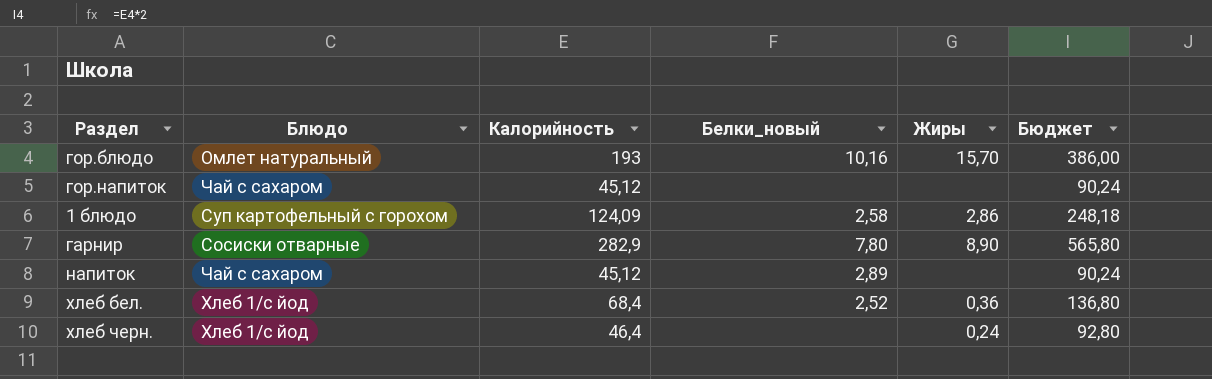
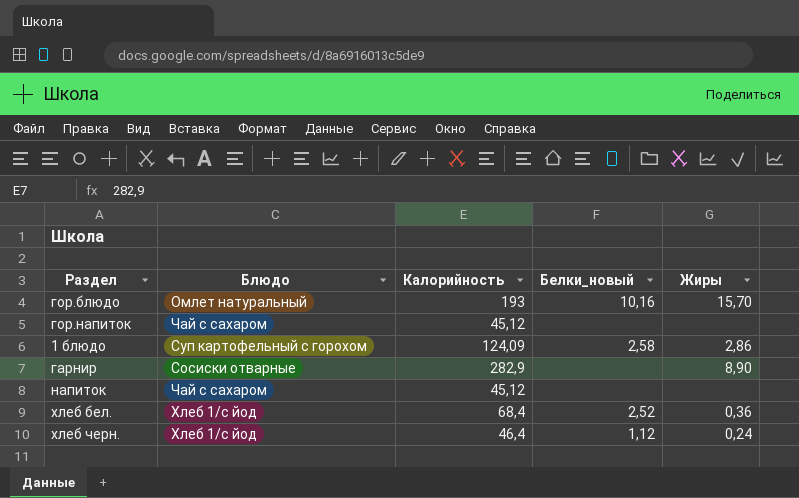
column Бюджет | formula: [Калорийность] * 2 -> none
гарнир | Белки_новый: 7,80 -> none
напиток | Белки_новый: 2,89 -> none
хлеб черн. | Белки_новый: none -> 1,12

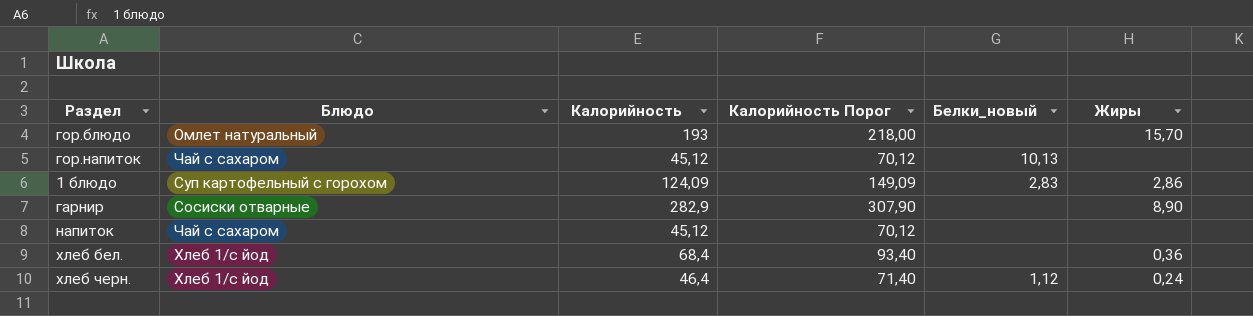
column Калорийность Порог | formula: none -> [Калорийность] + 25
гор.блюдо | Белки_новый: 10,16 -> none
гор.напиток | Белки_новый: none -> 10,13
1 блюдо | Белки_новый: 2,58 -> 2,83
хлеб бел. | Белки_новый: 2,52 -> none

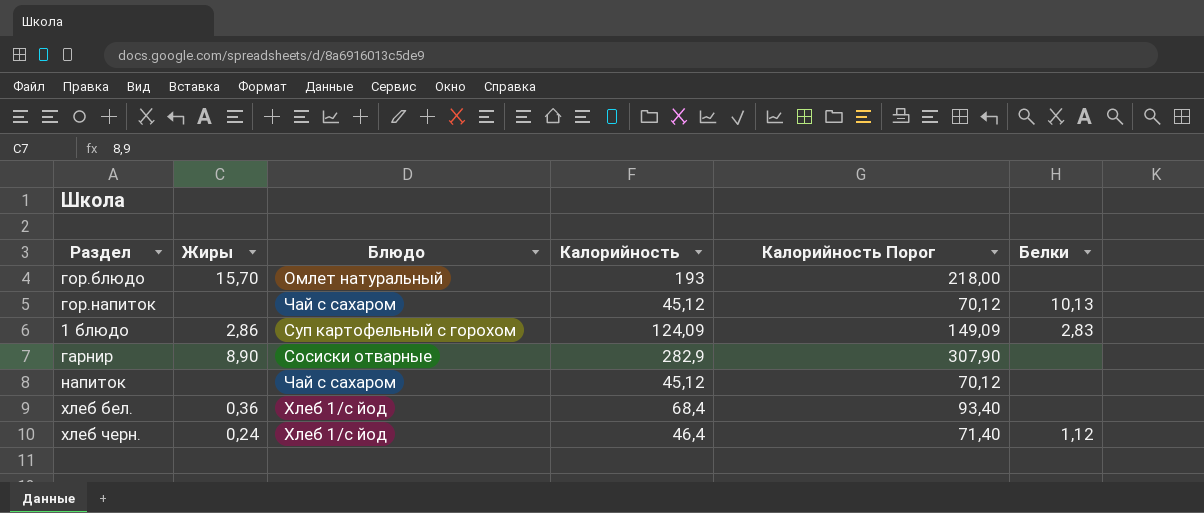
column Жиры | position: 6 -> 2
column name: Белки_новый -> Белки

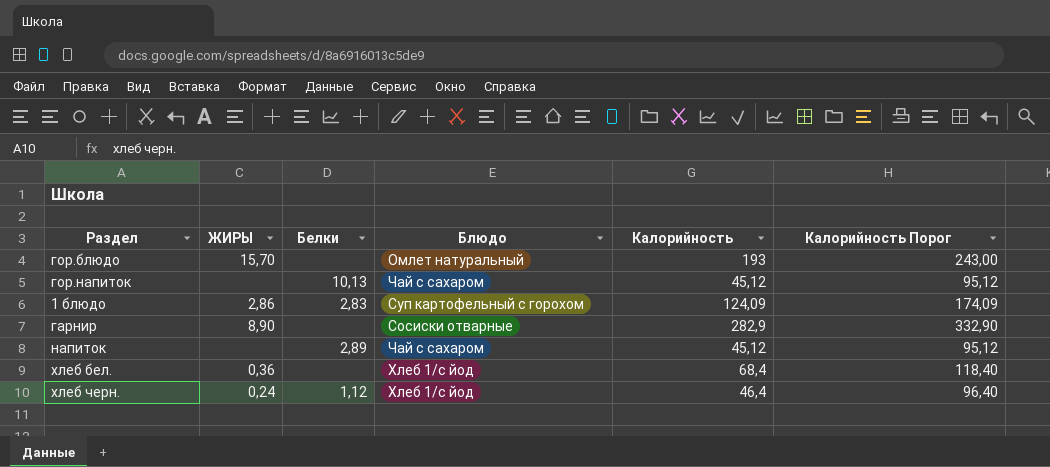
column name: Жиры -> ЖИРЫ
column Белки | position: 6 -> 3
column Калорийность Порог | formula: [Калорийность] + 25 -> [Калорийность] + 50
напиток | Белки: none -> 2,89

